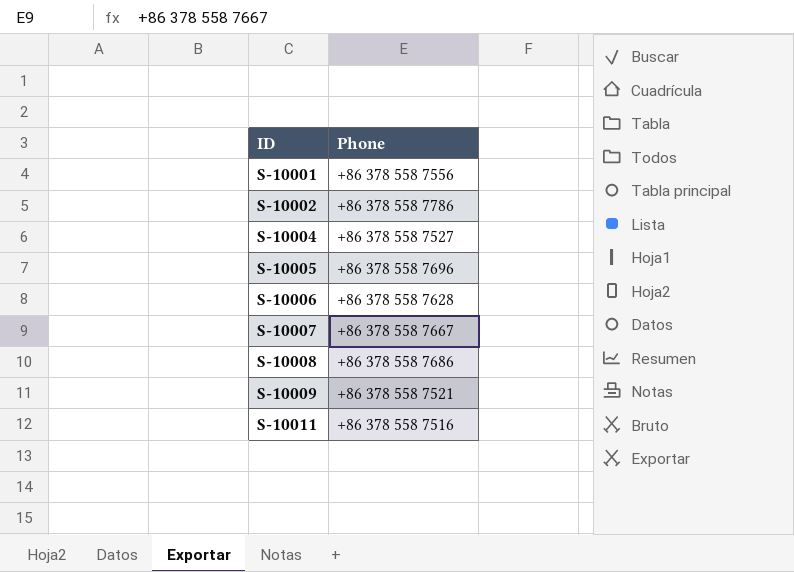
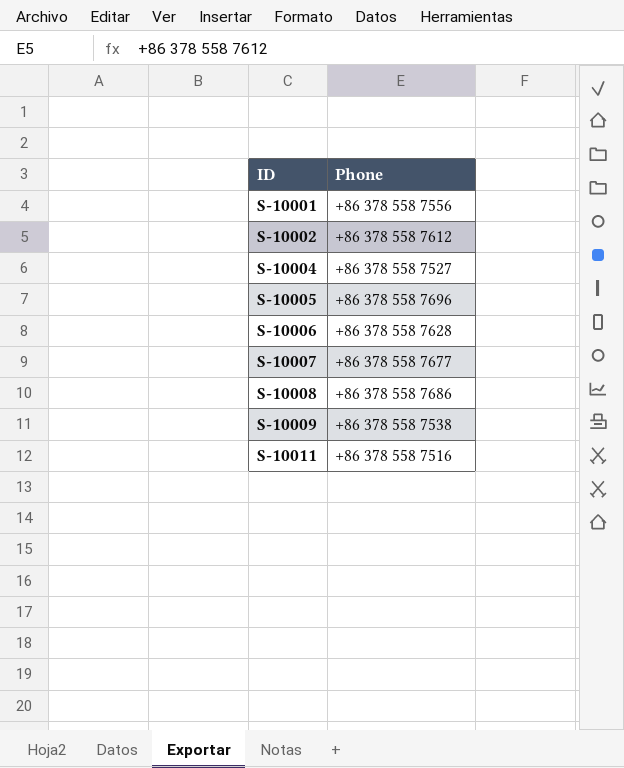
S-10002 | Phone: +86 378 558 7786 -> +86 378 558 7612
S-10007 | Phone: +86 378 558 7667 -> +86 378 558 7677
S-10009 | Phone: +86 378 558 7521 -> +86 378 558 7538

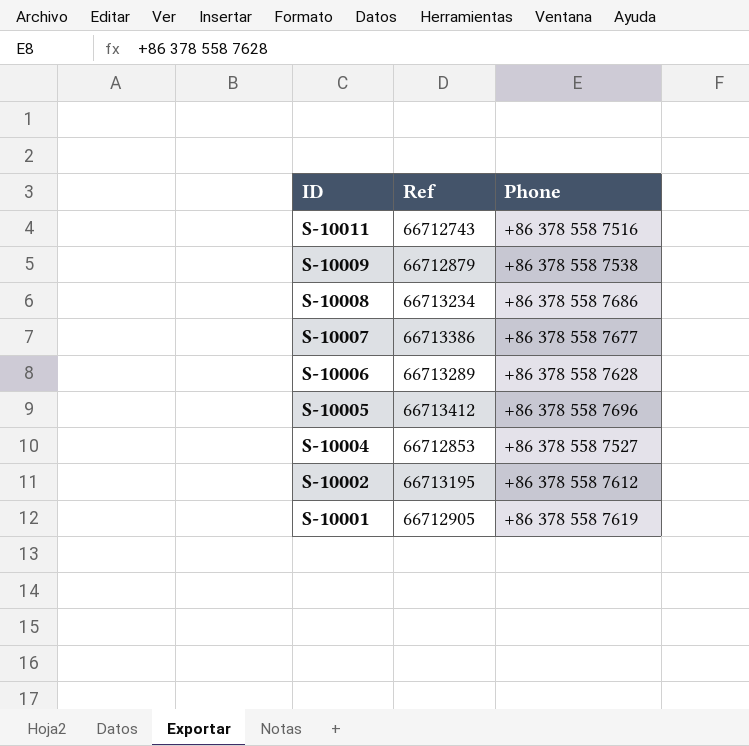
row order: ID ascending -> ID descending
column Ref | position: none -> 2
S-10001 | Phone: +86 378 558 7556 -> +86 378 558 7619

